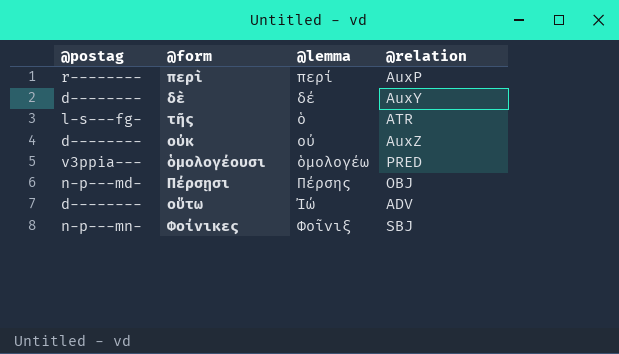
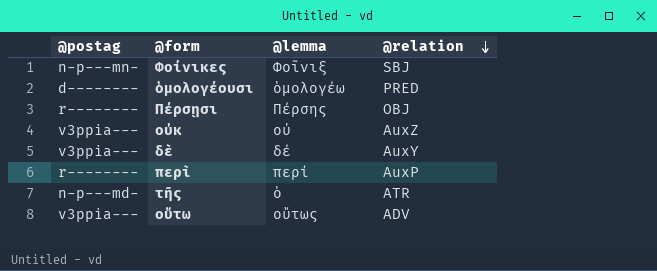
row order: none -> @relation descending
ὁμολογέουσι | @postag: v3ppia--- -> d--------
Πέρσῃσι | @postag: n-p---md- -> r--------
οὐκ | @postag: d-------- -> v3ppia---
δὲ | @postag: d-------- -> v3ppia---
τῆς | @postag: l-s---fg- -> n-p---md-
οὕτω | @postag: d-------- -> v3ppia---
οὕτω | @lemma: Ἰώ -> οὕτως

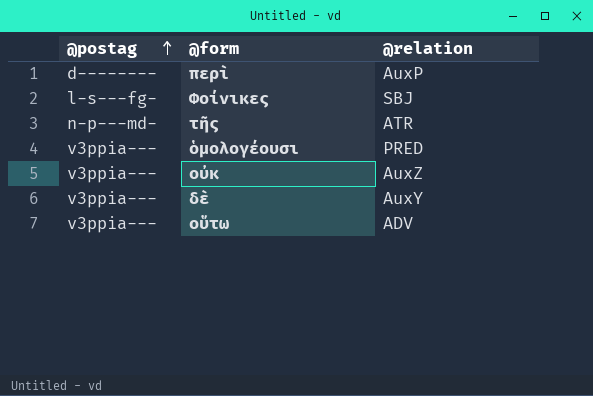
row order: @relation descending -> @postag ascending
column @lemma | position: 3 -> none
row Πέρσῃσι: r-------- | Πέρσης | OBJ -> none
περὶ | @postag: r-------- -> d--------
Φοίνικες | @postag: n-p---mn- -> l-s---fg-
ὁμολογέουσι | @postag: d-------- -> v3ppia---

